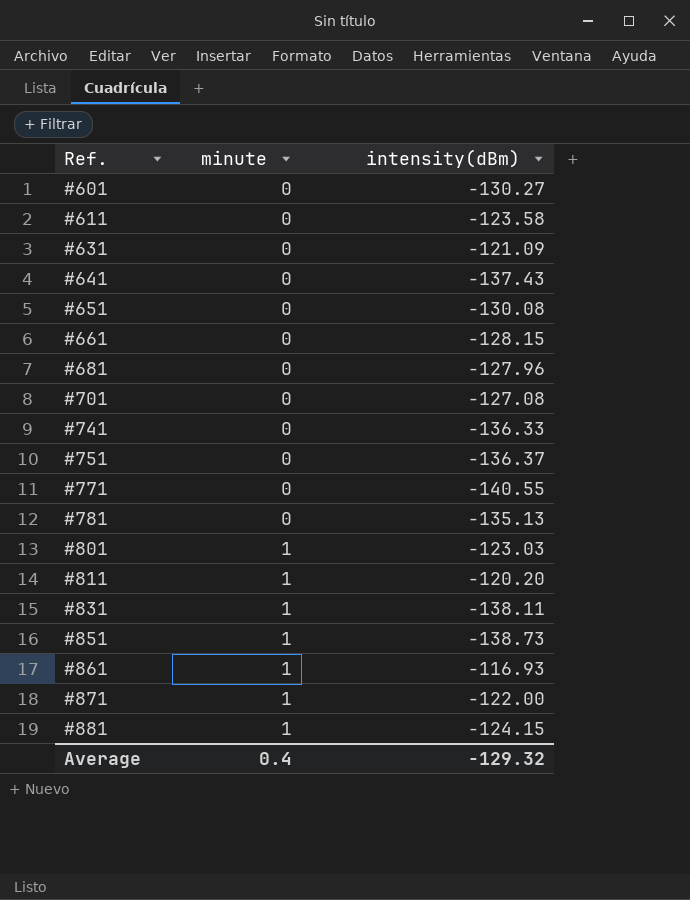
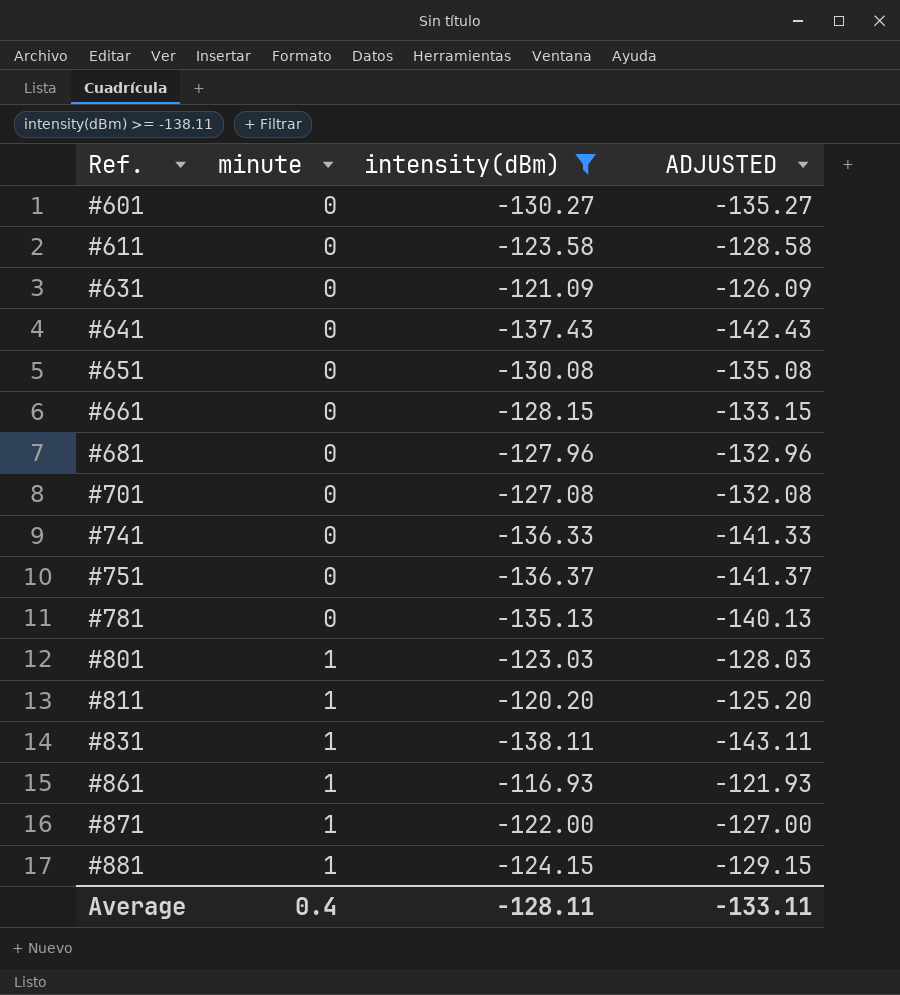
filter: none -> intensity(dBm) >= -138.11
column ADJUSTED | formula: none -> [intensity(dBm)] - 5
Average | intensity(dBm): -129.32 -> -128.11

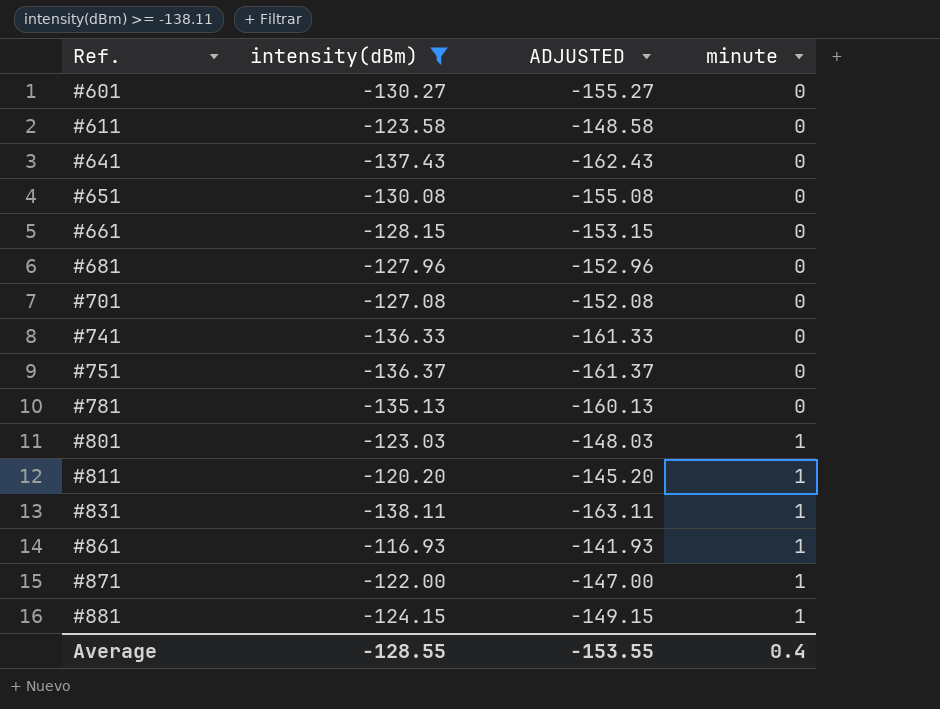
column ADJUSTED | formula: [intensity(dBm)] - 5 -> [intensity(dBm)] - 25
column minute | position: 2 -> 4
row #631: 0 | -121.09 | -126.09 -> none
Average | intensity(dBm): -128.11 -> -128.55
Average | ADJUSTED: -133.11 -> -153.55

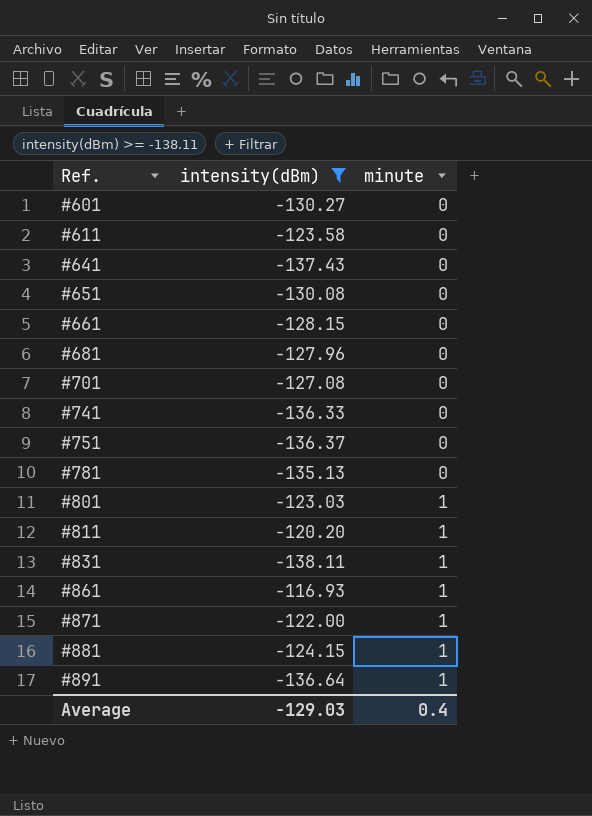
column ADJUSTED | formula: [intensity(dBm)] - 25 -> none
row #891: none -> -136.64 | 1
Average | intensity(dBm): -128.55 -> -129.03

